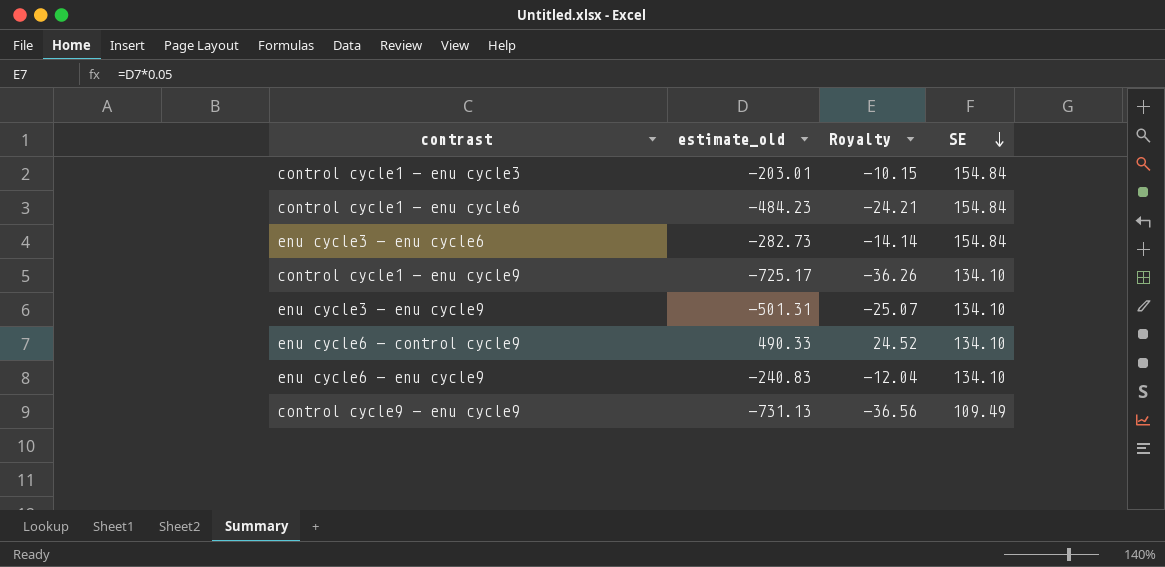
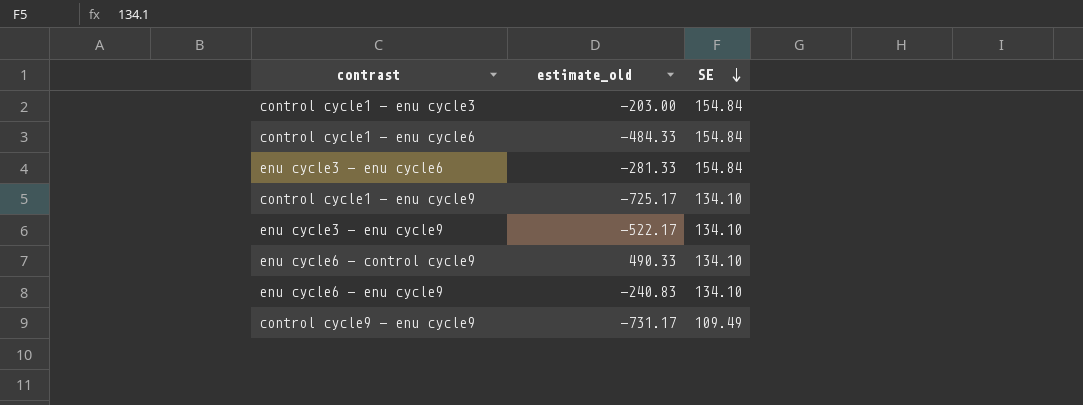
column Royalty | formula: [estimate_old] * 0.05 -> none
control cycle1 - enu cycle3 | estimate_old: -203.01 -> -203.00
control cycle1 - enu cycle6 | estimate_old: -484.23 -> -484.33
enu cycle3 - enu cycle6 | estimate_old: -282.73 -> -281.33
enu cycle3 - enu cycle9 | estimate_old: -501.31 -> -522.17
control cycle9 - enu cycle9 | estimate_old: -731.13 -> -731.17

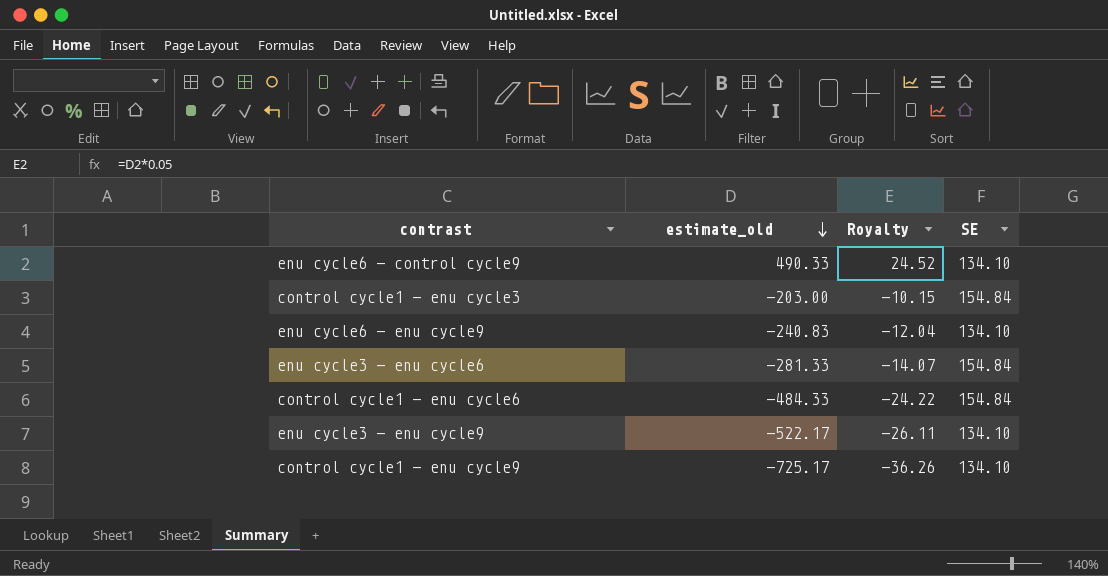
row order: SE descending -> estimate_old descending
column Royalty | formula: none -> [estimate_old] * 0.05
row control cycle9 - enu cycle9: -731.17 | 109.49 -> none

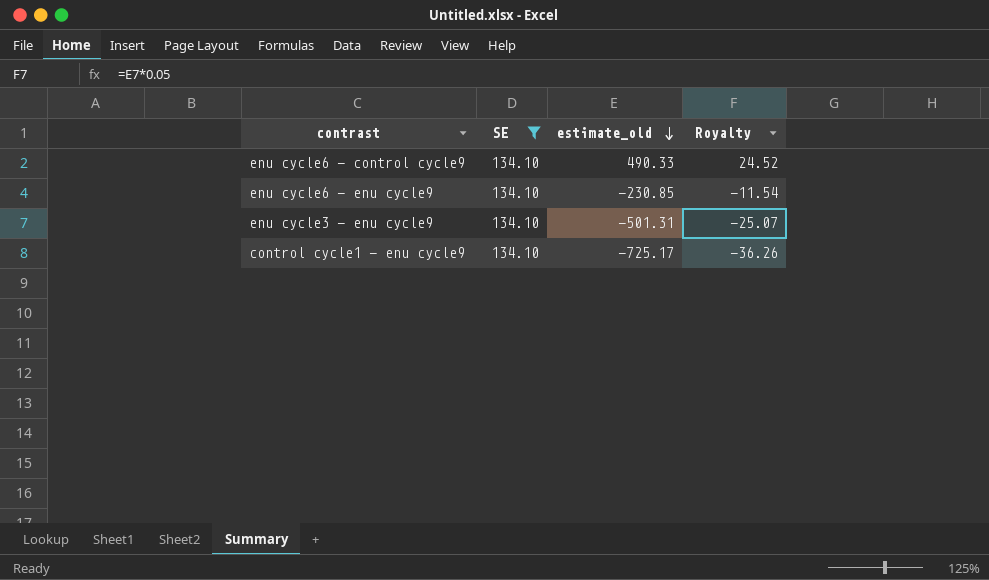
filter: none -> SE = 134.10
column SE | position: 4 -> 2
enu cycle6 - enu cycle9 | estimate_old: -240.83 -> -230.85
enu cycle6 - enu cycle9 | Royalty: -12.04 -> -11.54
enu cycle3 - enu cycle9 | estimate_old: -522.17 -> -501.31
enu cycle3 - enu cycle9 | Royalty: -26.11 -> -25.07

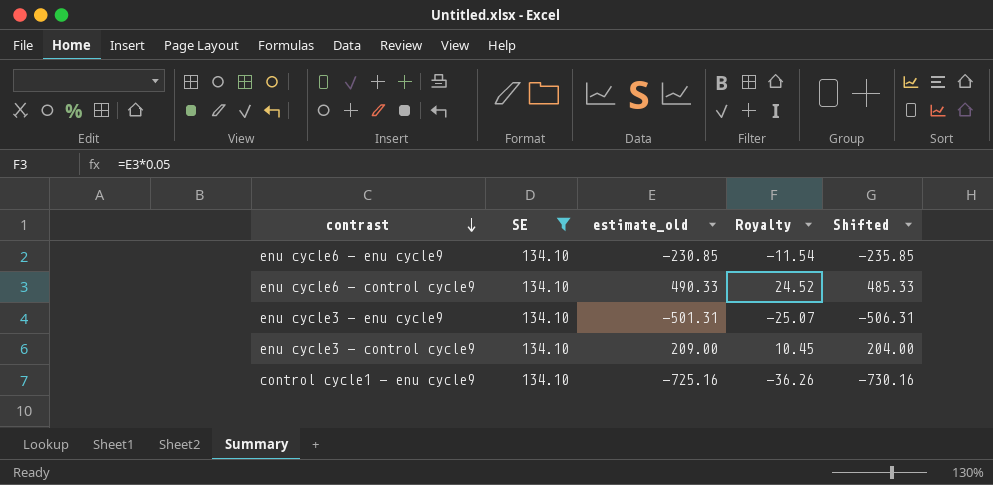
row order: estimate_old descending -> contrast descending
column Shifted | formula: none -> [estimate_old] - 5
row enu cycle3 - control cycle9: none -> 134.10 | 209.00 | 10.45 | 204.00
control cycle1 - enu cycle9 | estimate_old: -725.17 -> -725.16

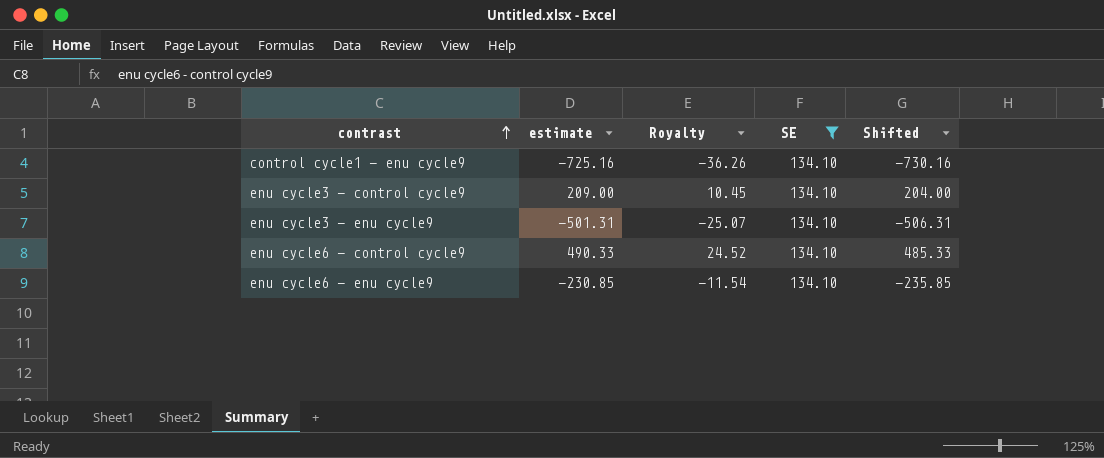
row order: contrast descending -> contrast ascending
column name: estimate_old -> estimate
column SE | position: 2 -> 4

